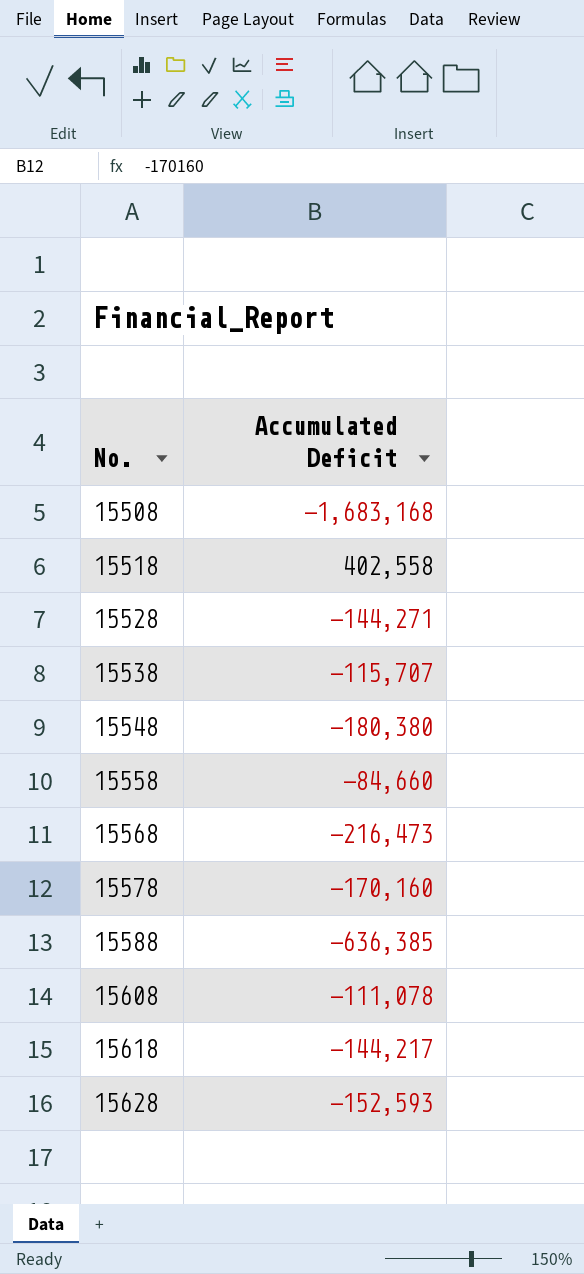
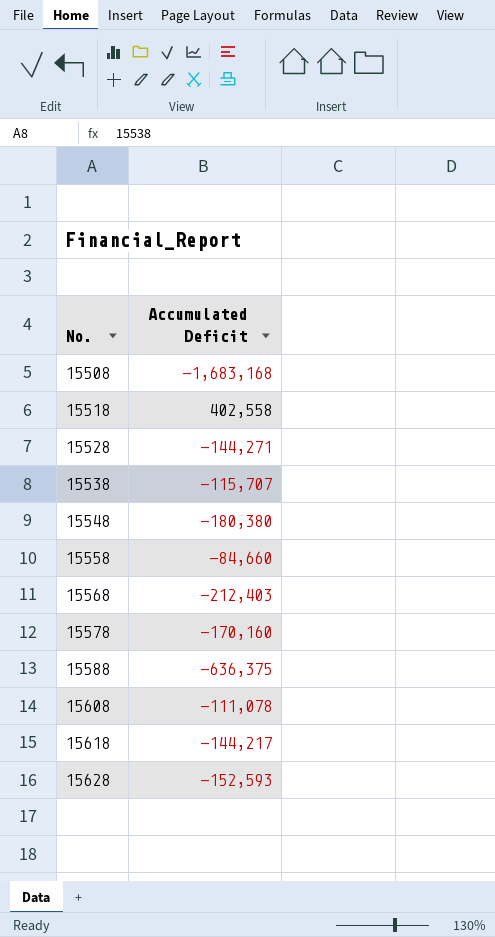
15568 | Accumulated Deficit: -216,473 -> -212,403
15588 | Accumulated Deficit: -636,385 -> -636,375

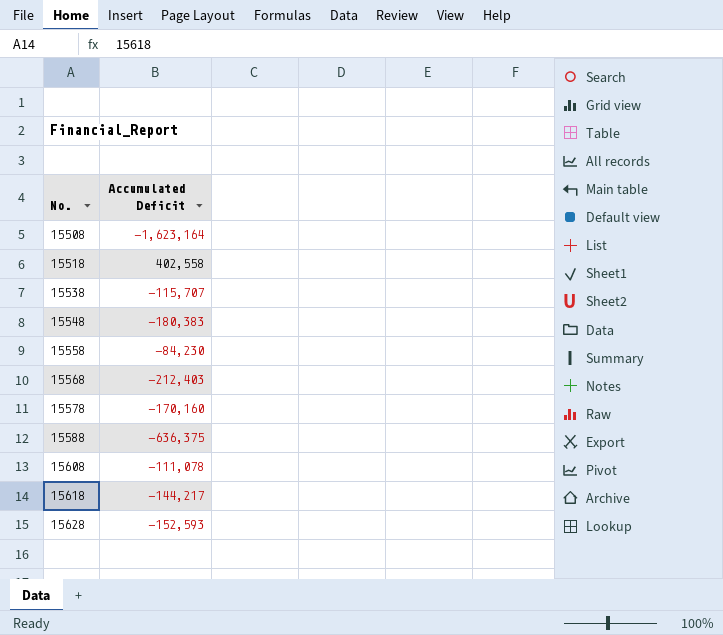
row 15528: -144,271 -> none
15508 | Accumulated Deficit: -1,683,168 -> -1,623,164
15548 | Accumulated Deficit: -180,380 -> -180,383
15558 | Accumulated Deficit: -84,660 -> -84,230

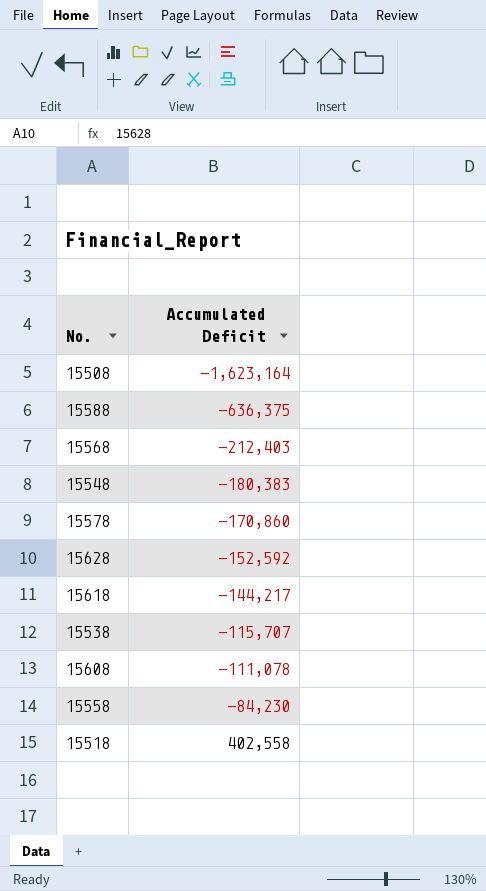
row order: No. ascending -> Accumulated Deficit ascending
15578 | Accumulated Deficit: -170,160 -> -170,860
15628 | Accumulated Deficit: -152,593 -> -152,592

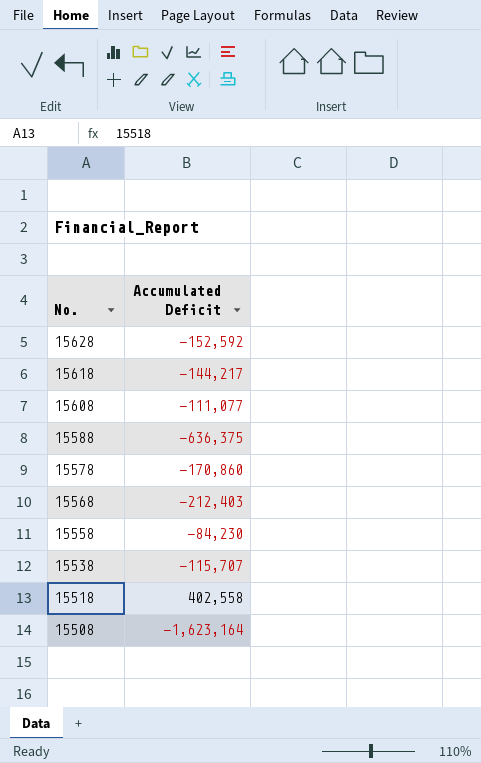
row order: Accumulated Deficit ascending -> No. descending
row 15548: -180,383 -> none
15608 | Accumulated Deficit: -111,078 -> -111,077

